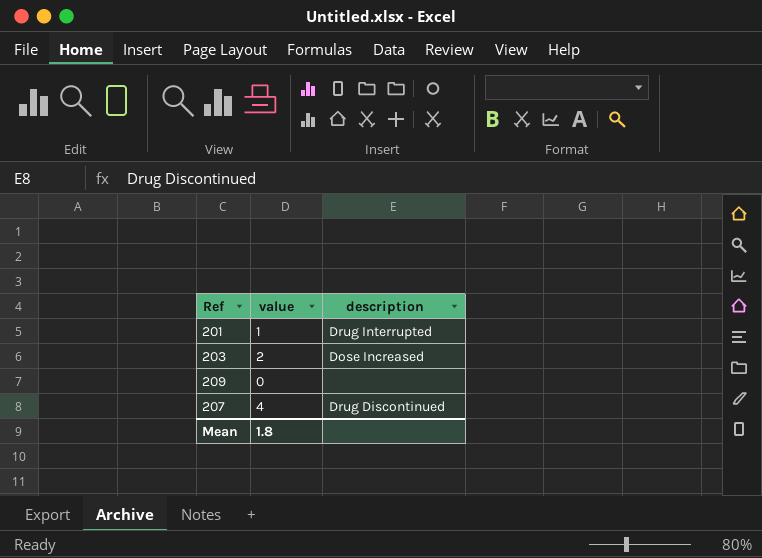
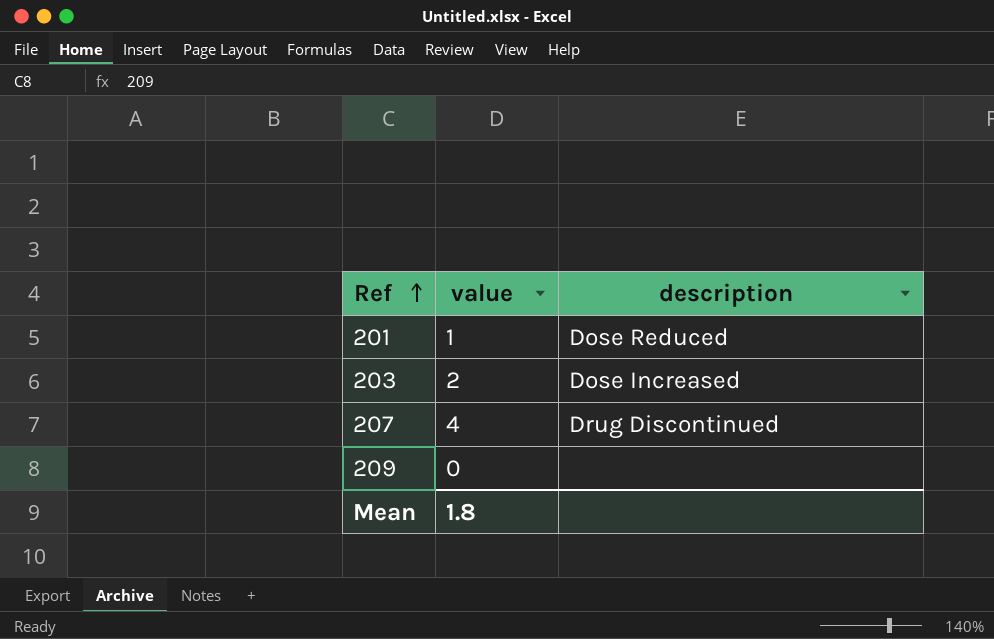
row order: none -> Ref ascending
201 | description: Drug Interrupted -> Dose Reduced

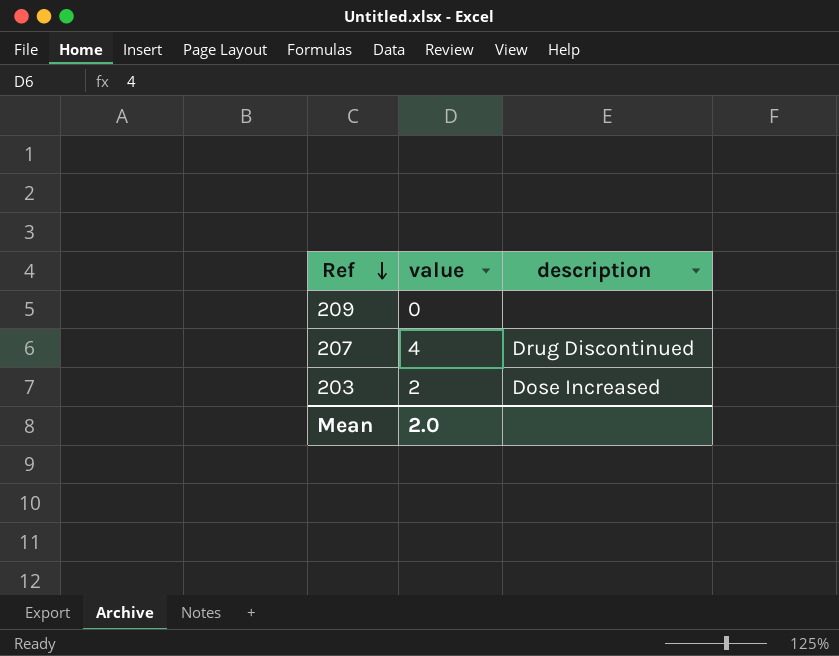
row order: Ref ascending -> Ref descending
row 201: 1 | Dose Reduced -> none
Mean | value: 1.8 -> 2.0

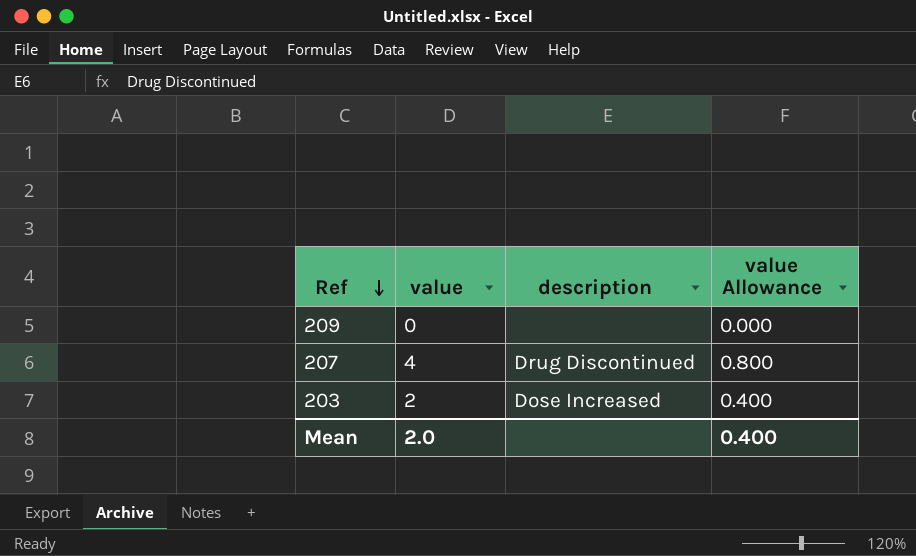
column value Allowance | formula: none -> [value] * 0.2

